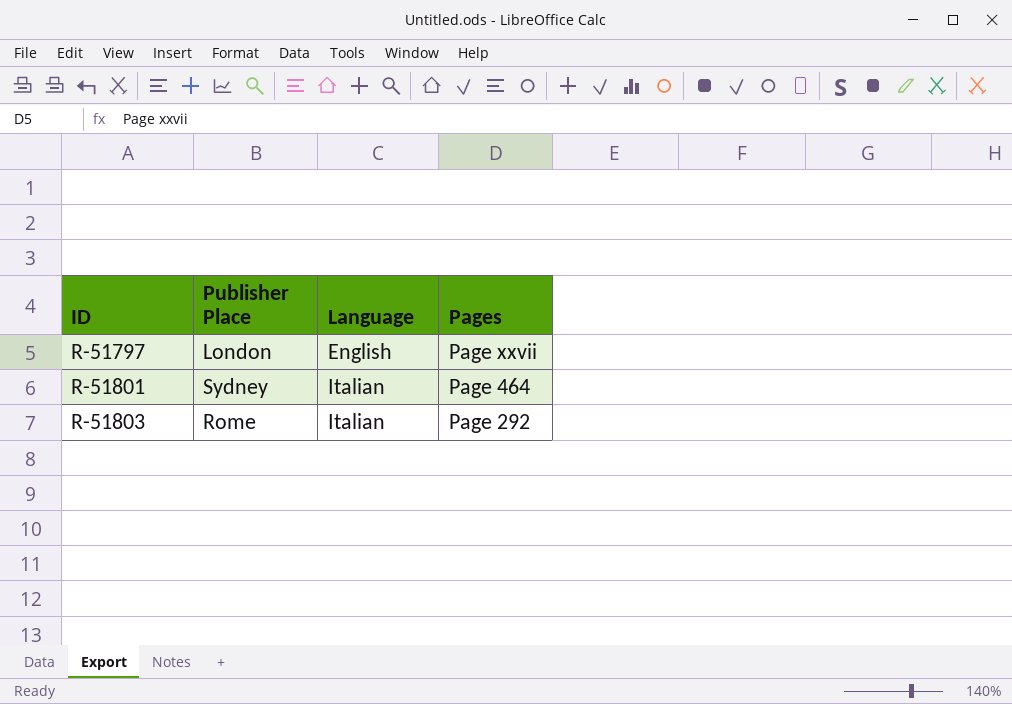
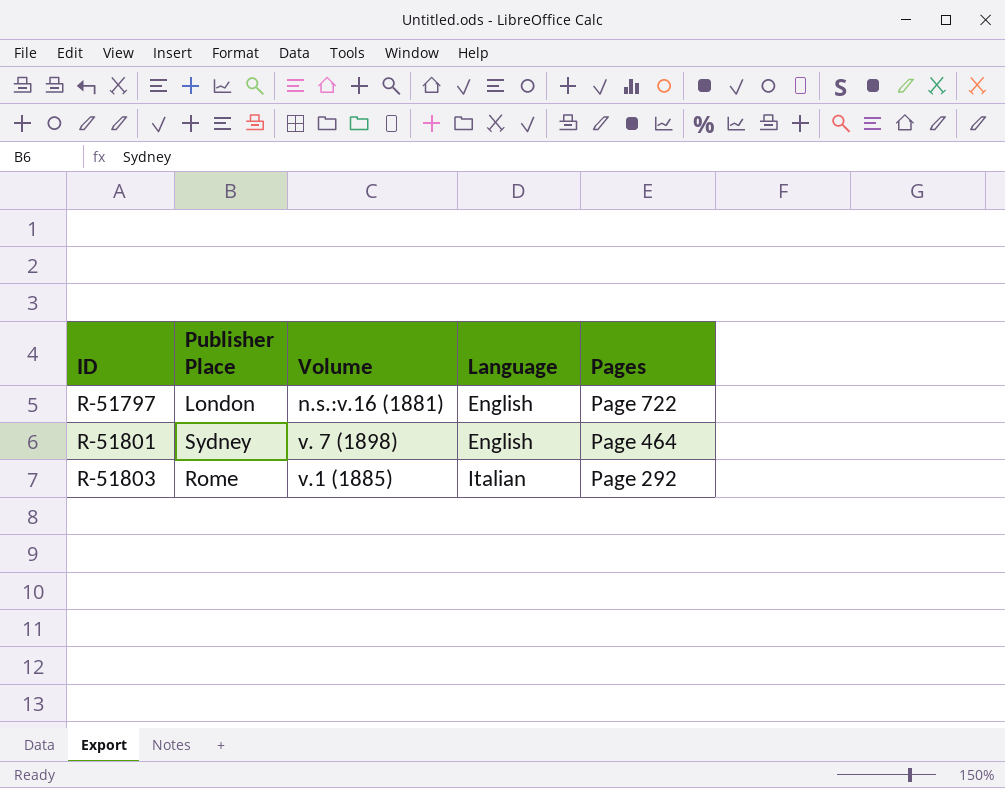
column Volume | position: none -> 3
R-51797 | Pages: Page xxvii -> Page 722
R-51801 | Language: Italian -> English

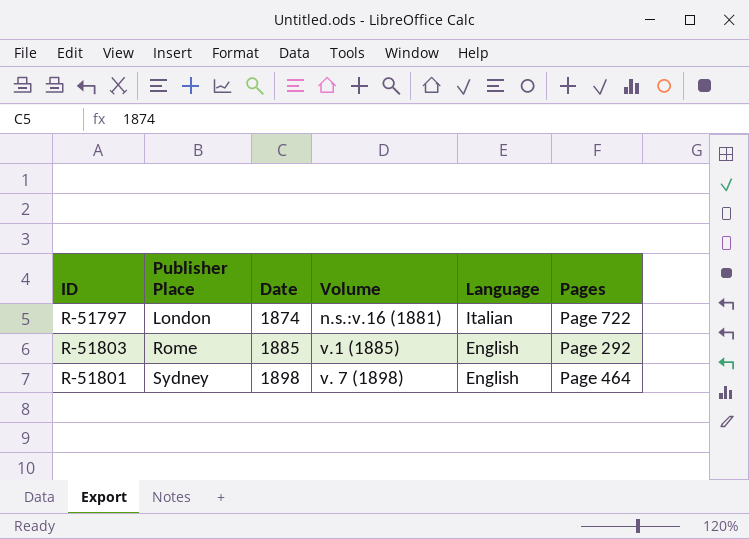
row order: ID ascending -> Publisher Place ascending
column Date | position: none -> 3
R-51797 | Language: English -> Italian
R-51803 | Language: Italian -> English

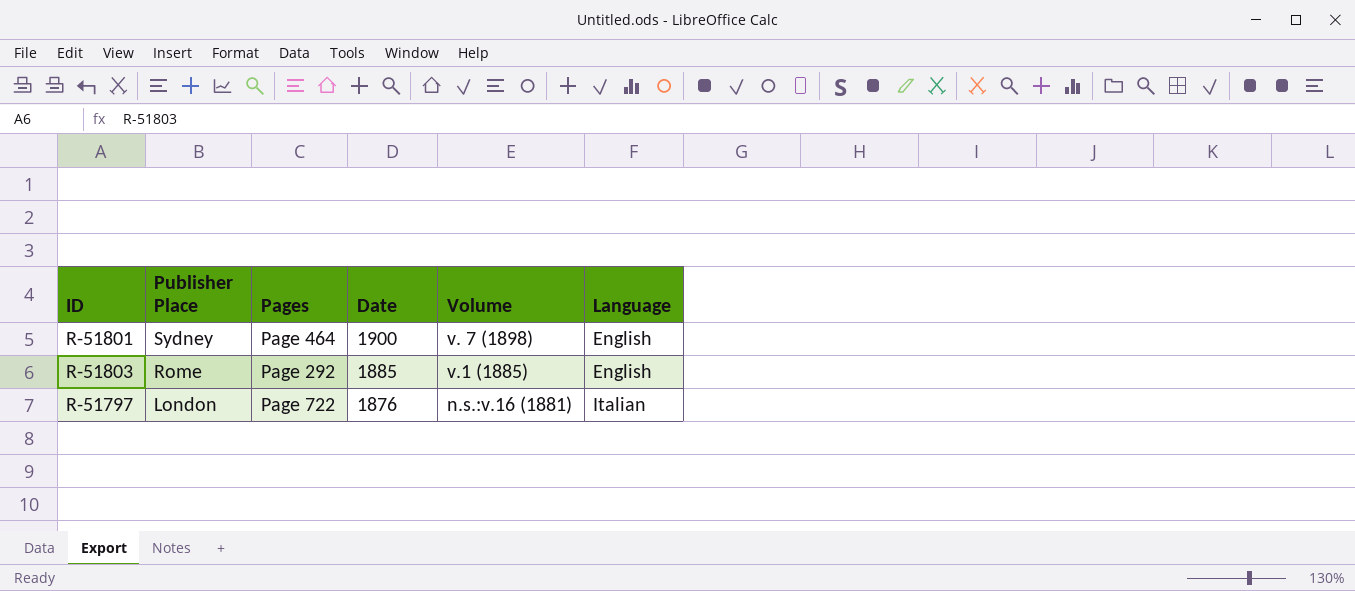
row order: Publisher Place ascending -> Publisher Place descending
column Pages | position: 6 -> 3
R-51801 | Date: 1898 -> 1900
R-51797 | Date: 1874 -> 1876

